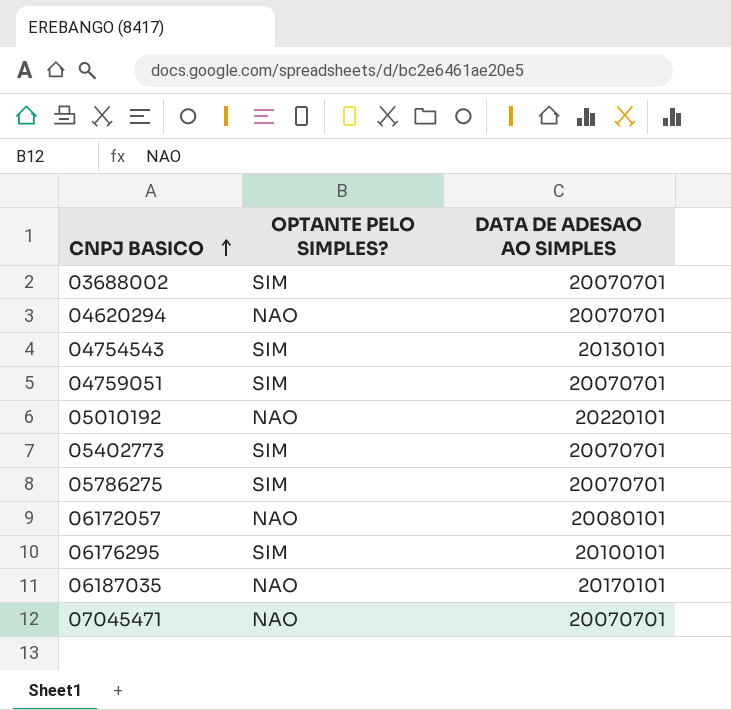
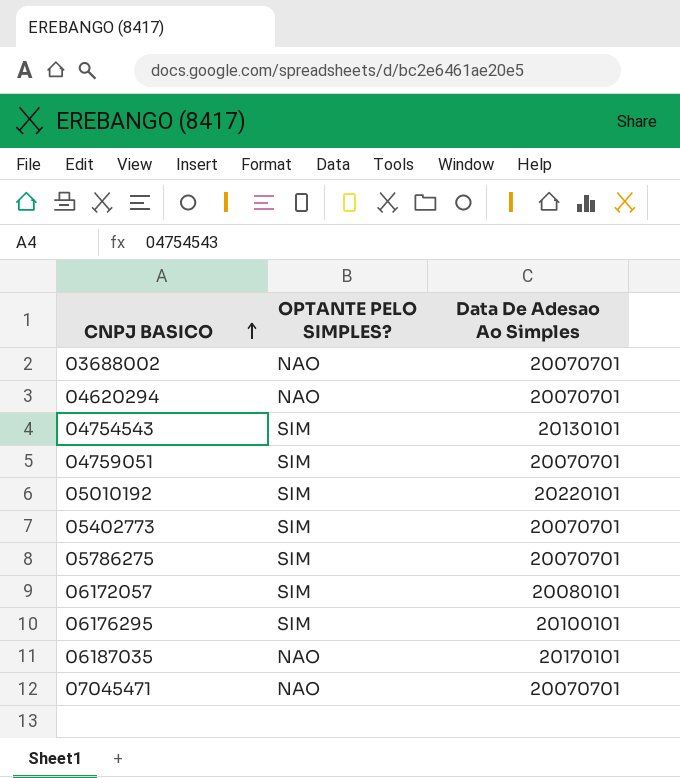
column name: DATA DE ADESAO AO SIMPLES -> Data De Adesao Ao Simples
03688002 | OPTANTE PELO SIMPLES?: SIM -> NAO
05010192 | OPTANTE PELO SIMPLES?: NAO -> SIM
06172057 | OPTANTE PELO SIMPLES?: NAO -> SIM

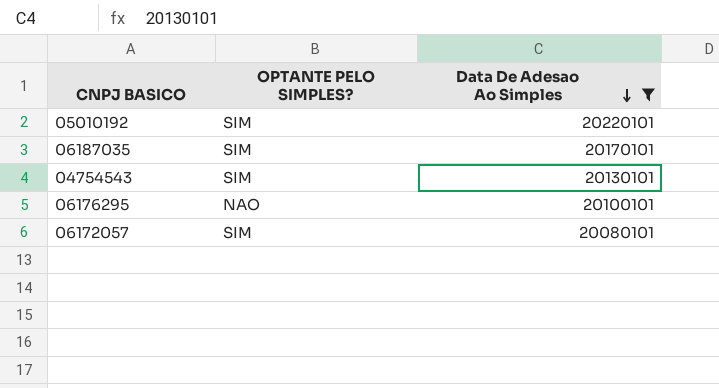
filter: none -> Data De Adesao Ao Simples != 20070701
row order: CNPJ BASICO ascending -> Data De Adesao Ao Simples descending
06187035 | OPTANTE PELO SIMPLES?: NAO -> SIM
06176295 | OPTANTE PELO SIMPLES?: SIM -> NAO

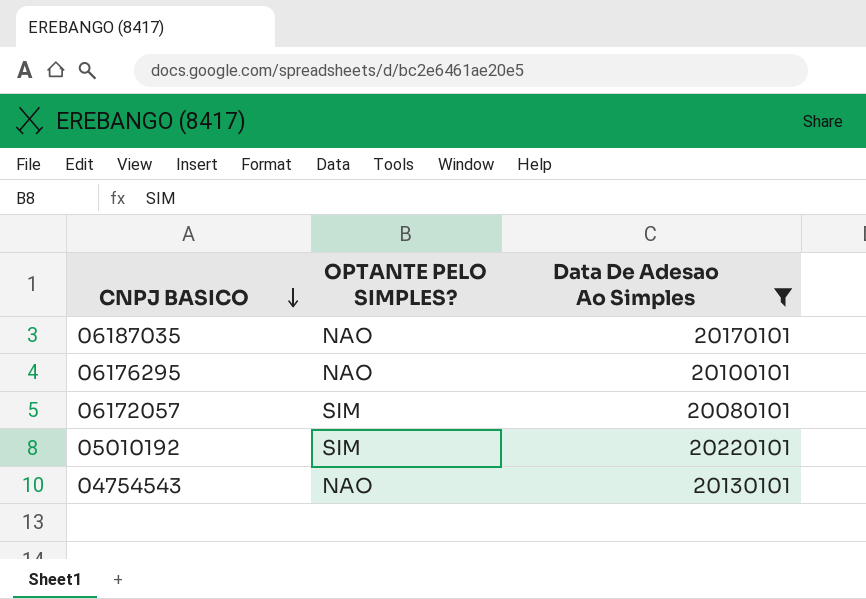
row order: Data De Adesao Ao Simples descending -> CNPJ BASICO descending
06187035 | OPTANTE PELO SIMPLES?: SIM -> NAO
04754543 | OPTANTE PELO SIMPLES?: SIM -> NAO

